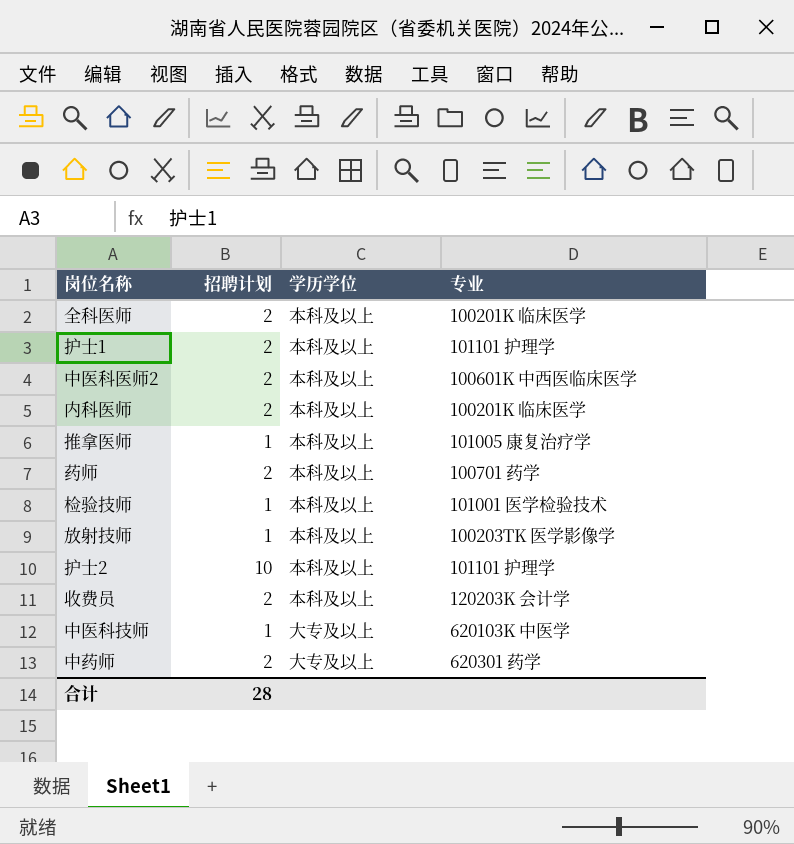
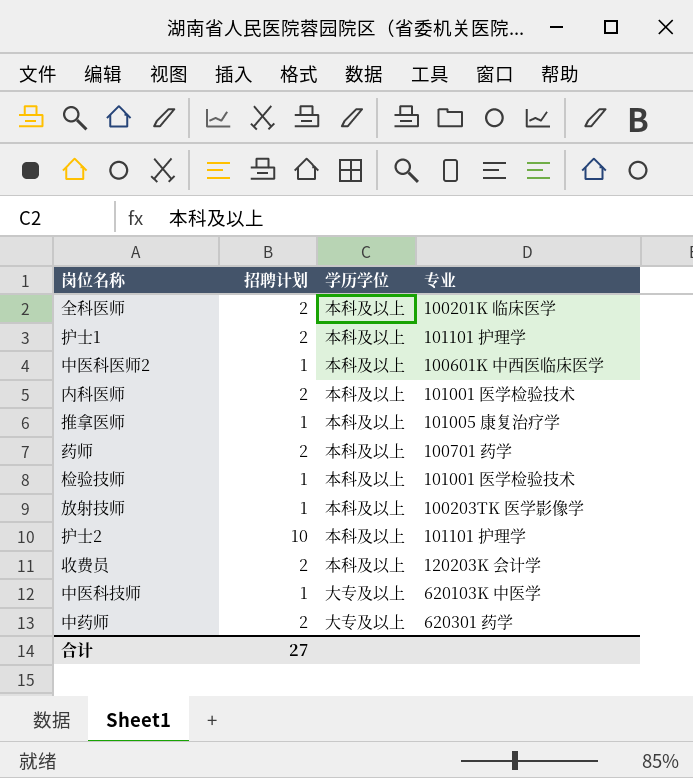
中医科医师2 | 招聘计划: 2 -> 1
内科医师 | 专业: 100201K 临床医学 -> 101001 医学检验技术
合计 | 招聘计划: 28 -> 27

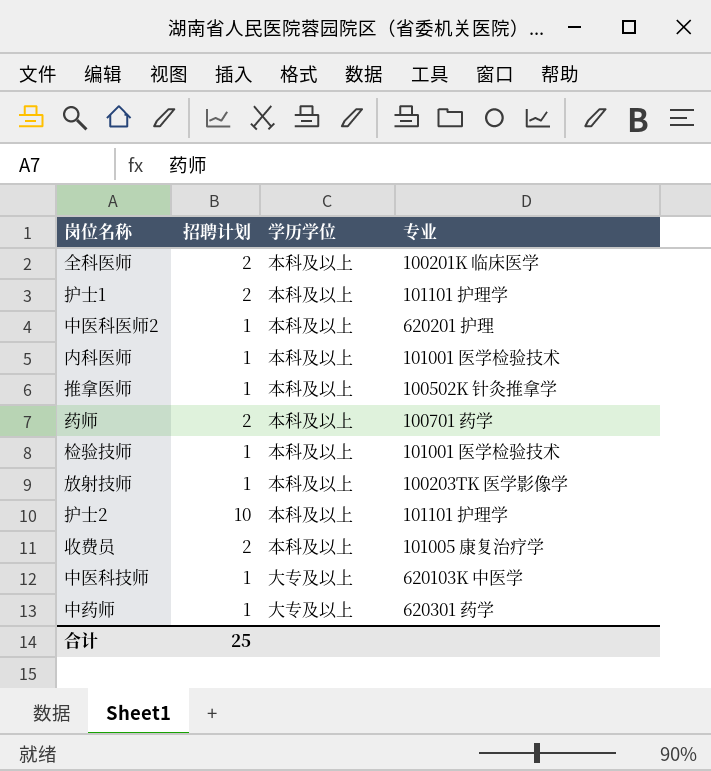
中医科医师2 | 专业: 100601K 中西医临床医学 -> 620201 护理
内科医师 | 招聘计划: 2 -> 1
推拿医师 | 专业: 101005 康复治疗学 -> 100502K 针灸推拿学
收费员 | 专业: 120203K 会计学 -> 101005 康复治疗学
中药师 | 招聘计划: 2 -> 1
合计 | 招聘计划: 27 -> 25

